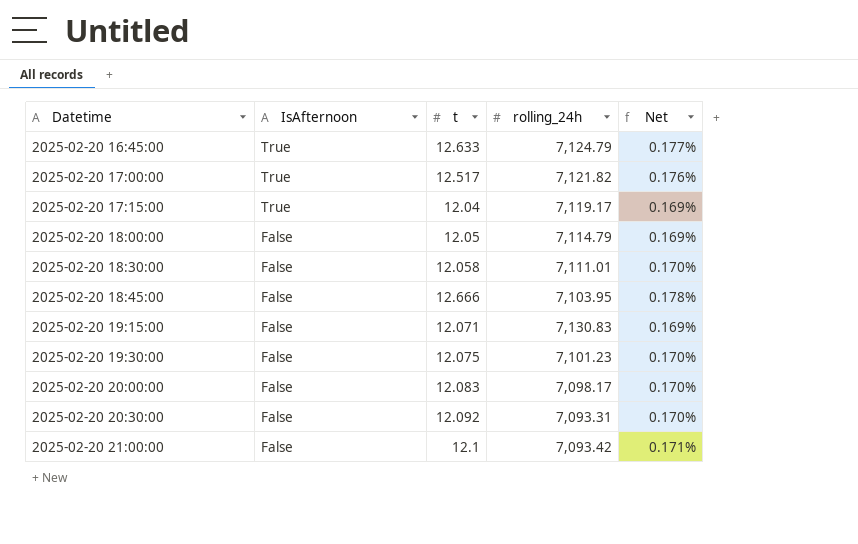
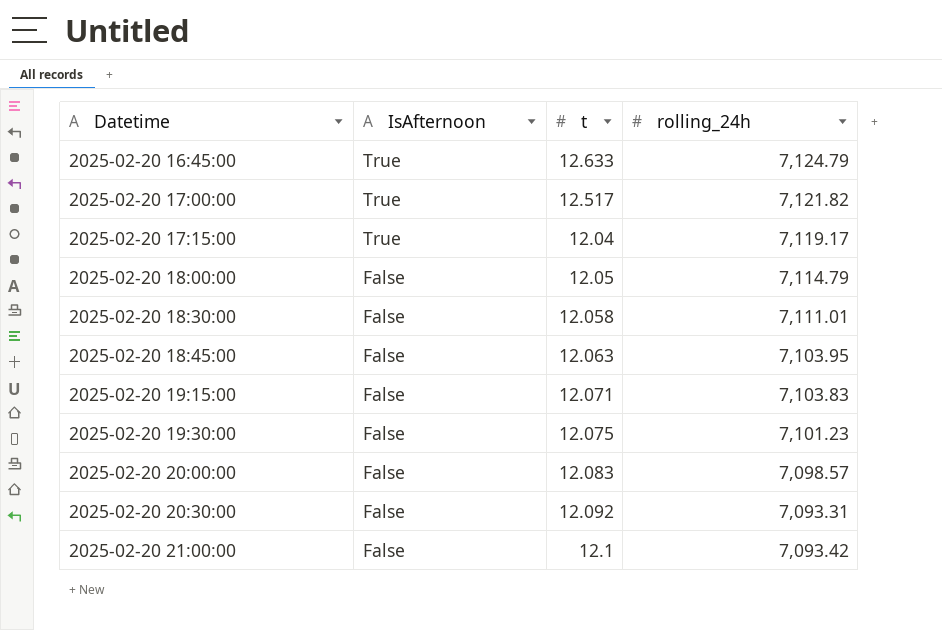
column Net | formula: [t] / [rolling_24h] -> none
2025-02-20 18:45:00 | t: 12.666 -> 12.063
2025-02-20 19:15:00 | rolling_24h: 7,130.83 -> 7,103.83
2025-02-20 20:00:00 | rolling_24h: 7,098.17 -> 7,098.57

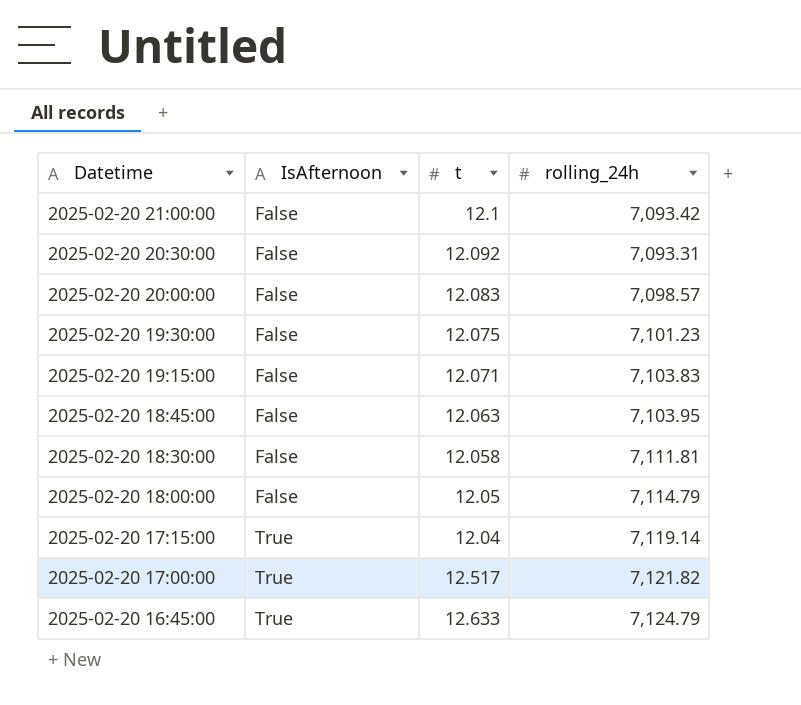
row order: Datetime ascending -> Datetime descending
2025-02-20 18:30:00 | rolling_24h: 7,111.01 -> 7,111.81
2025-02-20 17:15:00 | rolling_24h: 7,119.17 -> 7,119.14

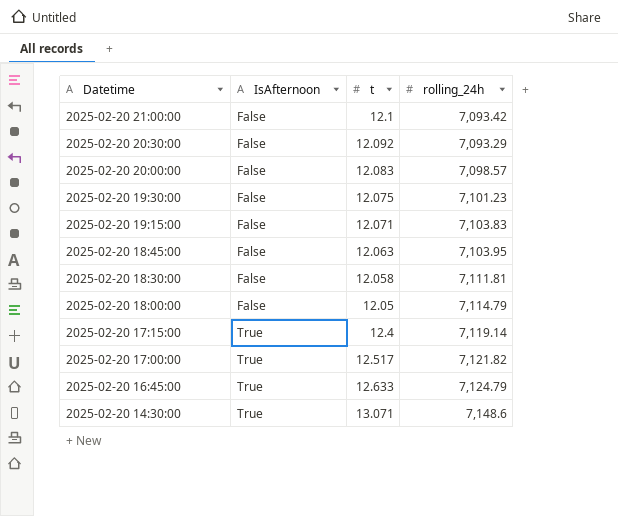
2025-02-20 20:30:00 | rolling_24h: 7,093.31 -> 7,093.29
2025-02-20 17:15:00 | t: 12.04 -> 12.4
row 2025-02-20 14:30:00: none -> True | 13.071 | 7,148.6

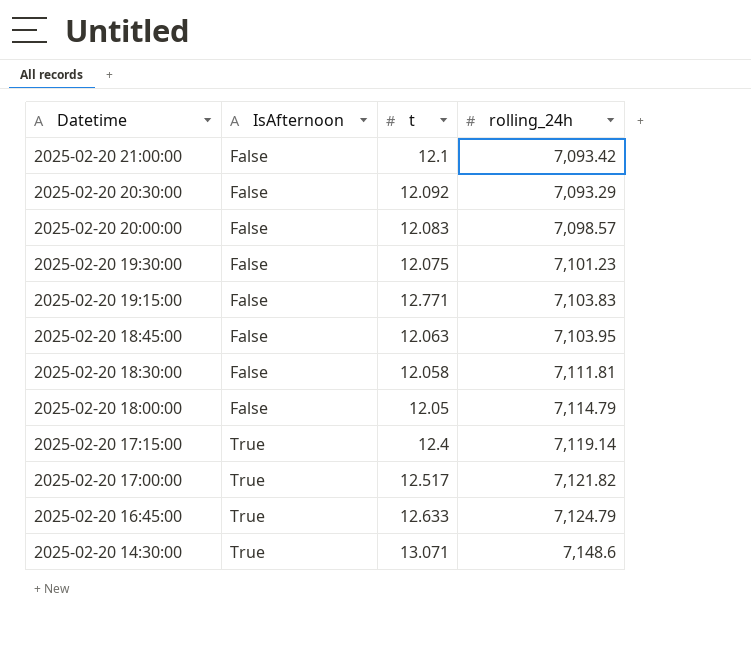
2025-02-20 19:15:00 | t: 12.071 -> 12.771

